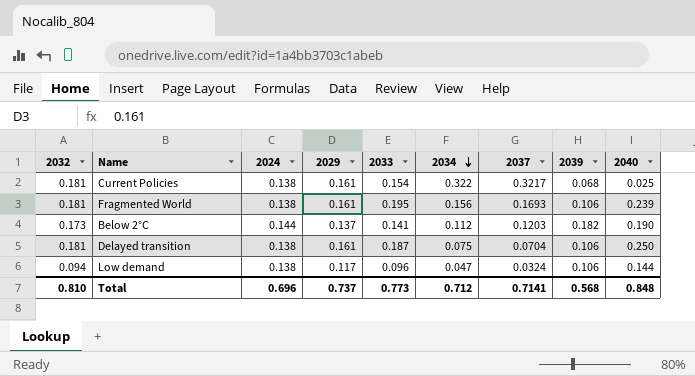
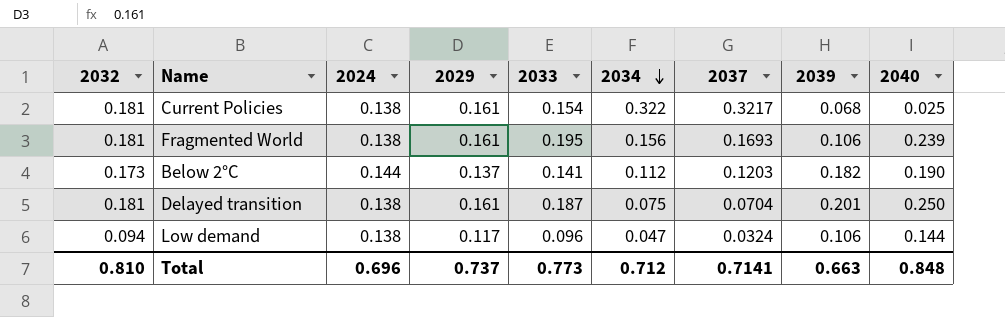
Delayed transition | 2039: 0.106 -> 0.201
Total | 2039: 0.568 -> 0.663

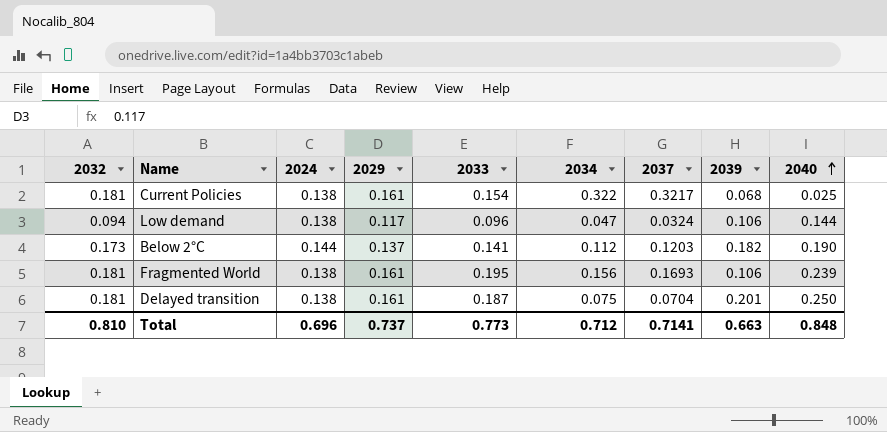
row order: 2034 descending -> 2040 ascending

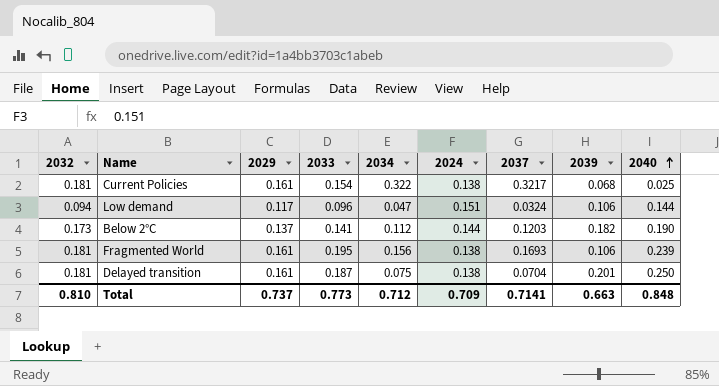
column 2024 | position: 3 -> 6
Low demand | 2024: 0.138 -> 0.151
Total | 2024: 0.696 -> 0.709

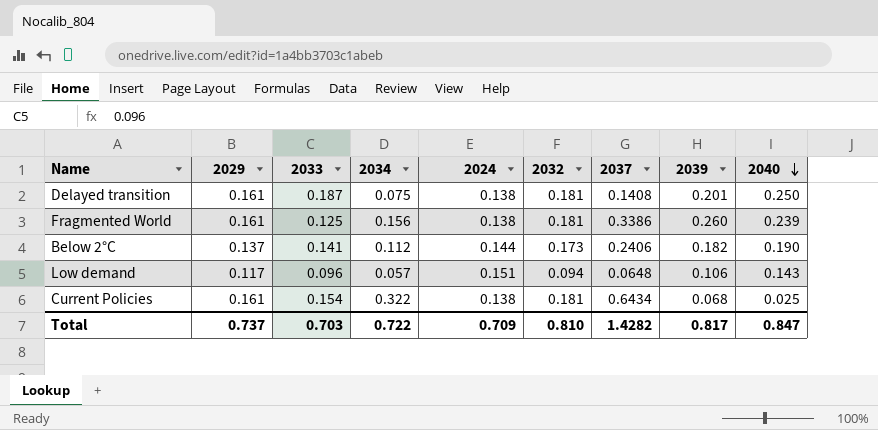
row order: 2040 ascending -> 2040 descending
column 2032 | position: 1 -> 6
Delayed transition | 2037: 0.0704 -> 0.1408
Fragmented World | 2033: 0.195 -> 0.125
Fragmented World | 2037: 0.1693 -> 0.3386
Fragmented World | 2039: 0.106 -> 0.260
Below 2°C | 2037: 0.1203 -> 0.2406
Low demand | 2034: 0.047 -> 0.057
Low demand | 2037: 0.0324 -> 0.0648
Low demand | 2040: 0.144 -> 0.143
Current Policies | 2037: 0.3217 -> 0.6434
Total | 2033: 0.773 -> 0.703
Total | 2034: 0.712 -> 0.722
Total | 2037: 0.7141 -> 1.4282
Total | 2039: 0.663 -> 0.817
Total | 2040: 0.848 -> 0.847

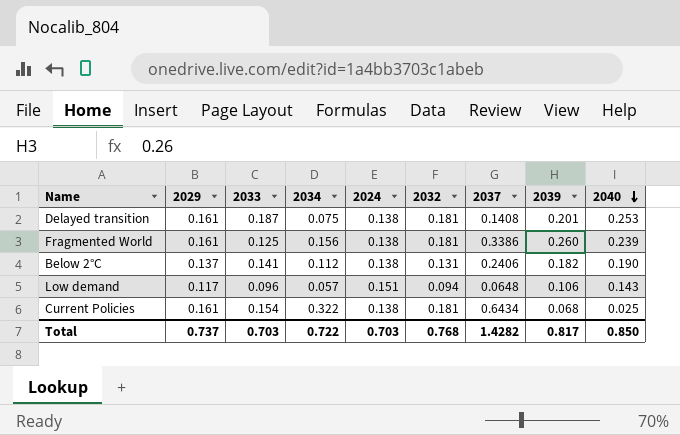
Delayed transition | 2040: 0.250 -> 0.253
Below 2°C | 2024: 0.144 -> 0.138
Below 2°C | 2032: 0.173 -> 0.131
Total | 2024: 0.709 -> 0.703
Total | 2032: 0.810 -> 0.768
Total | 2040: 0.847 -> 0.850

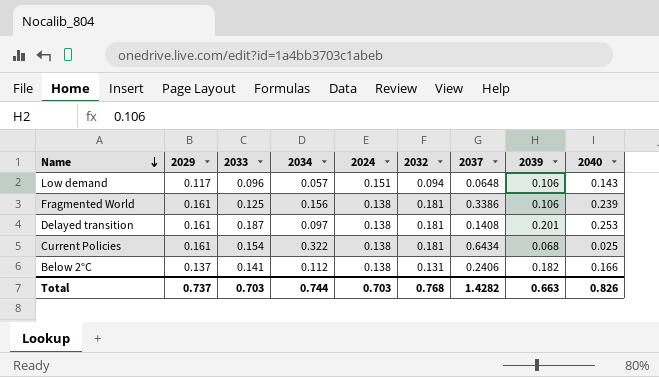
row order: 2040 descending -> Name descending
Fragmented World | 2039: 0.260 -> 0.106
Delayed transition | 2034: 0.075 -> 0.097
Below 2°C | 2040: 0.190 -> 0.166
Total | 2034: 0.722 -> 0.744
Total | 2039: 0.817 -> 0.663
Total | 2040: 0.850 -> 0.826

